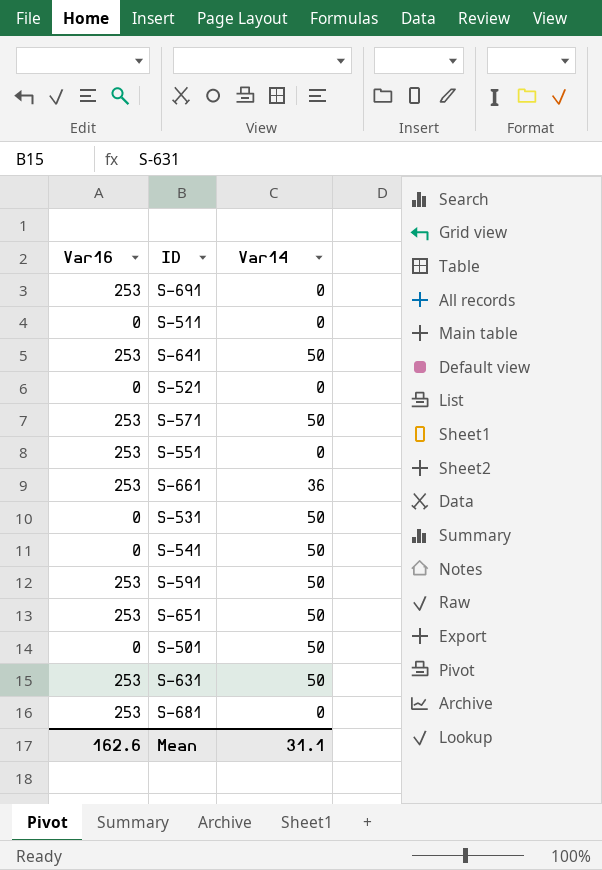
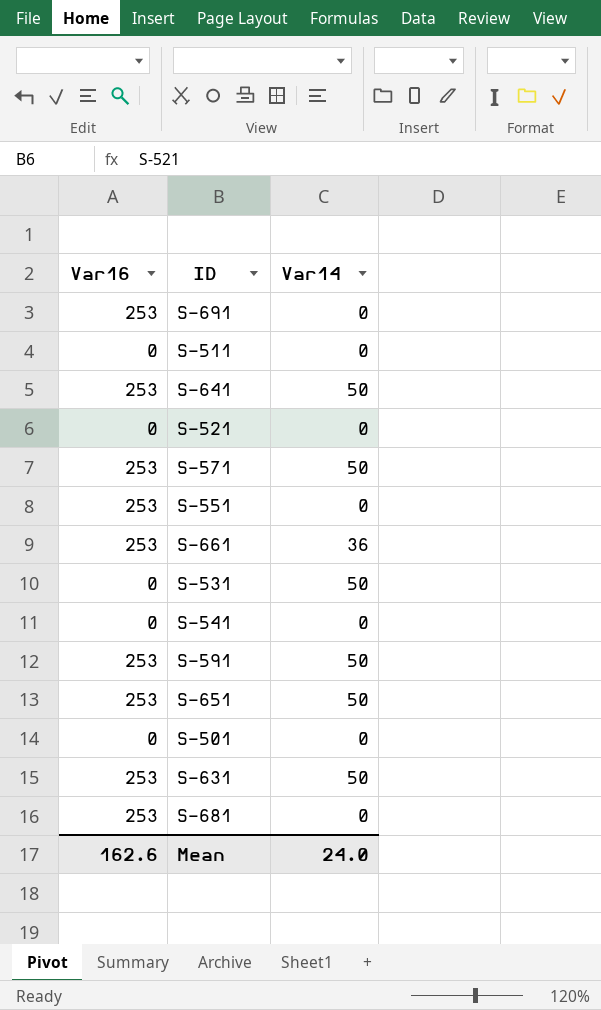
S-541 | Var14: 50 -> 0
S-501 | Var14: 50 -> 0
Mean | Var14: 31.1 -> 24.0

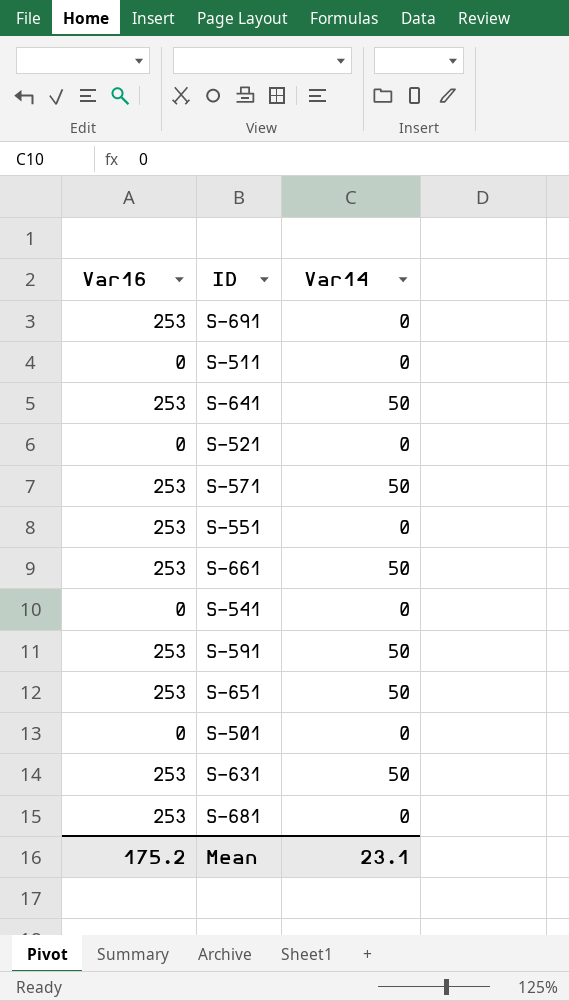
row S-531: 0 | 50 -> none
S-661 | Var14: 36 -> 50
Mean | Var16: 162.6 -> 175.2
Mean | Var14: 24.0 -> 23.1

